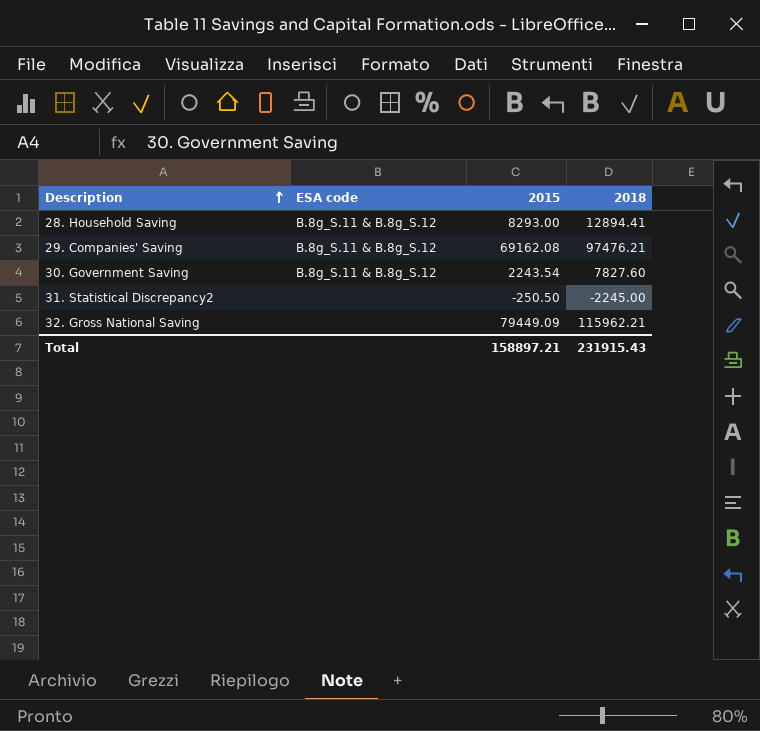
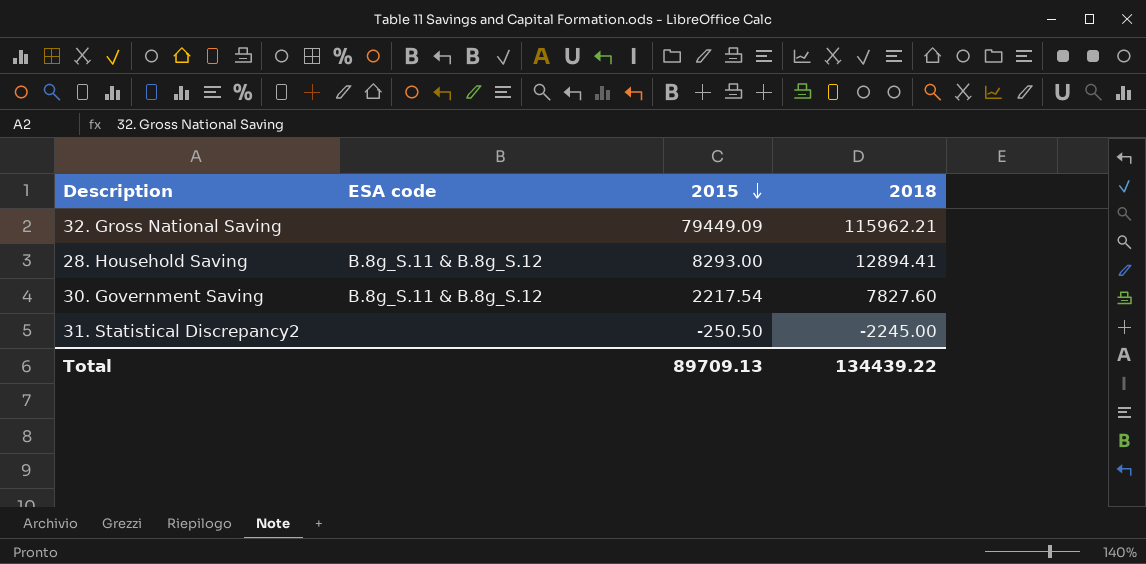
row order: Description ascending -> 2015 descending
row 29. Companies' Saving: B.8g_S.11 & B.8g_S.12 | 69162.08 | 97476.21 -> none
30. Government Saving | 2015: 2243.54 -> 2217.54
Total | 2015: 158897.21 -> 89709.13
Total | 2018: 231915.43 -> 134439.22

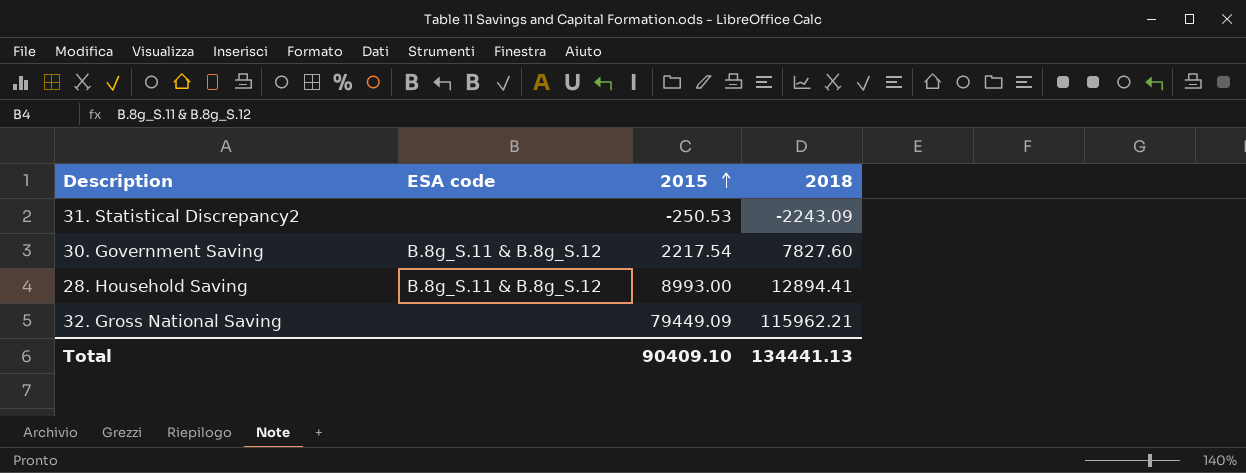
row order: 2015 descending -> 2015 ascending
31. Statistical Discrepancy2 | 2015: -250.50 -> -250.53
31. Statistical Discrepancy2 | 2018: -2245.00 -> -2243.09
28. Household Saving | 2015: 8293.00 -> 8993.00
Total | 2015: 89709.13 -> 90409.10
Total | 2018: 134439.22 -> 134441.13

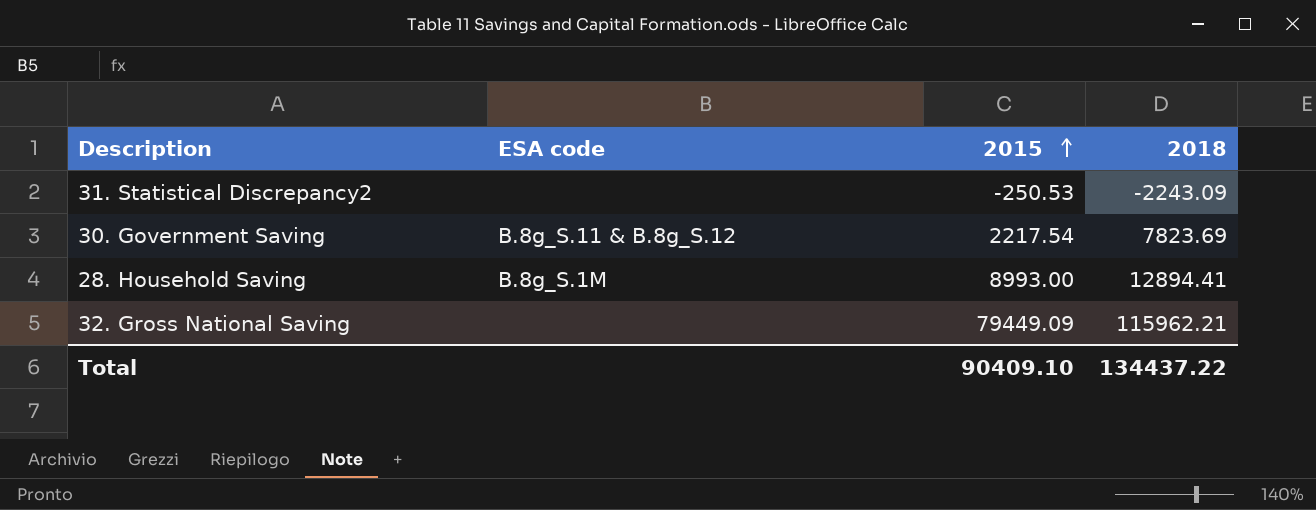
30. Government Saving | 2018: 7827.60 -> 7823.69
28. Household Saving | ESA code: B.8g_S.11 & B.8g_S.12 -> B.8g_S.1M
Total | 2018: 134441.13 -> 134437.22

